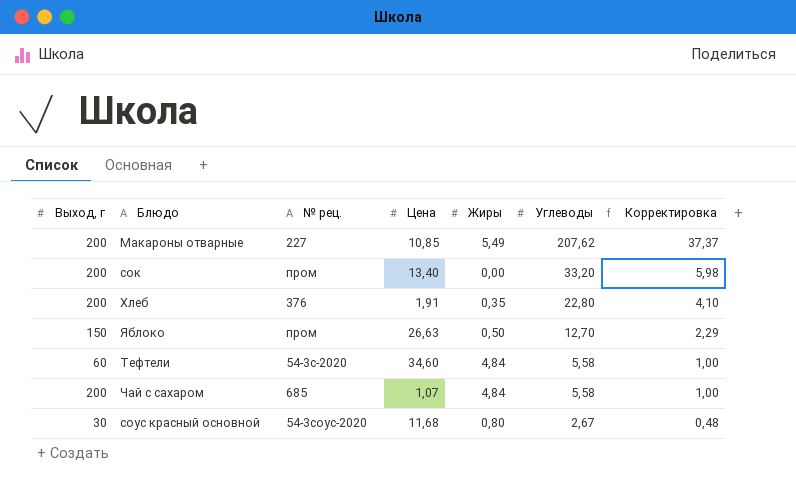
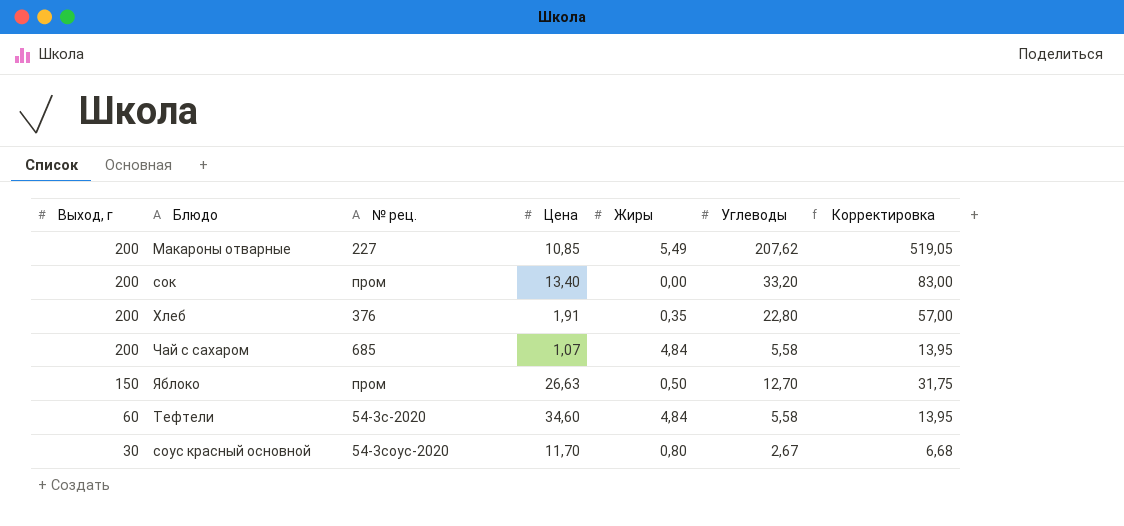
row order: Углеводы descending -> Выход, г descending
column Корректировка | formula: [Углеводы] * 0,18 -> [Углеводы] * 2,5
соус красный основной | Цена: 11,68 -> 11,70

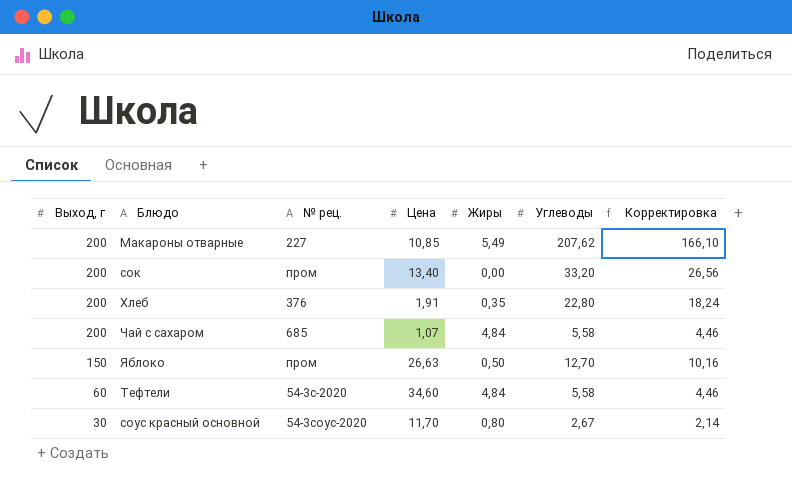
column Корректировка | formula: [Углеводы] * 2,5 -> [Углеводы] * 0,8

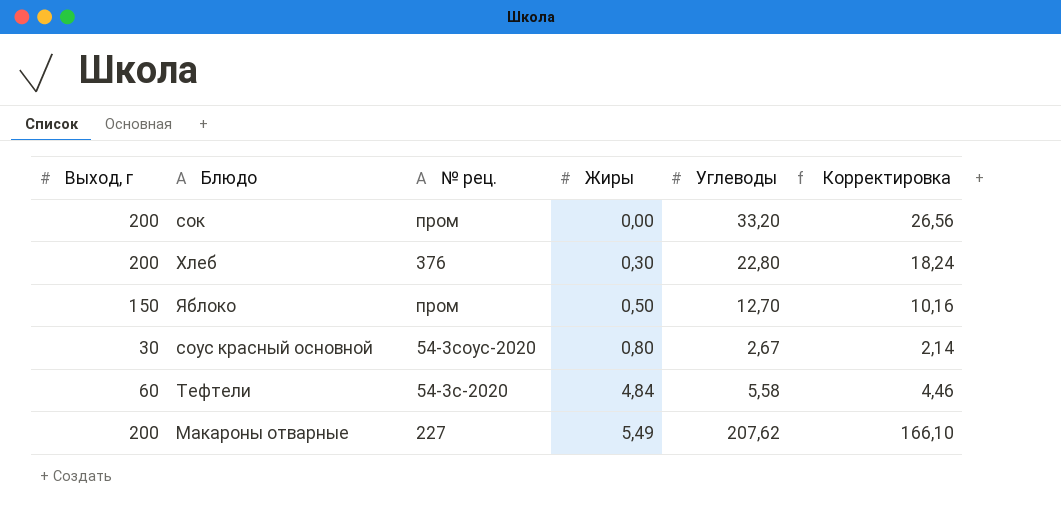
row order: Выход, г descending -> Жиры ascending
column Цена | position: 4 -> none
row Чай с сахаром: 200 | 685 | 1,07 | 4,84 | 5,58 | 4,46 -> none
Хлеб | Жиры: 0,35 -> 0,30

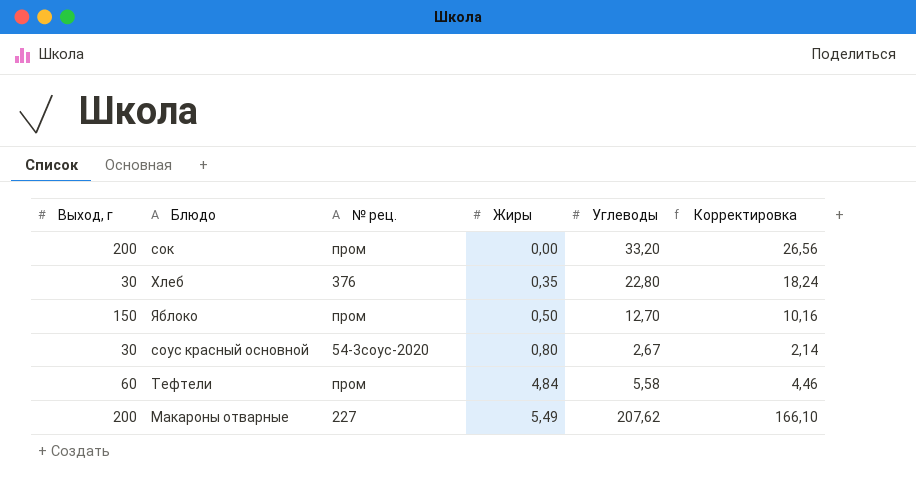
Хлеб | Выход, г: 200 -> 30
Хлеб | Жиры: 0,30 -> 0,35
Тефтели | № рец.: 54-3с-2020 -> пром

